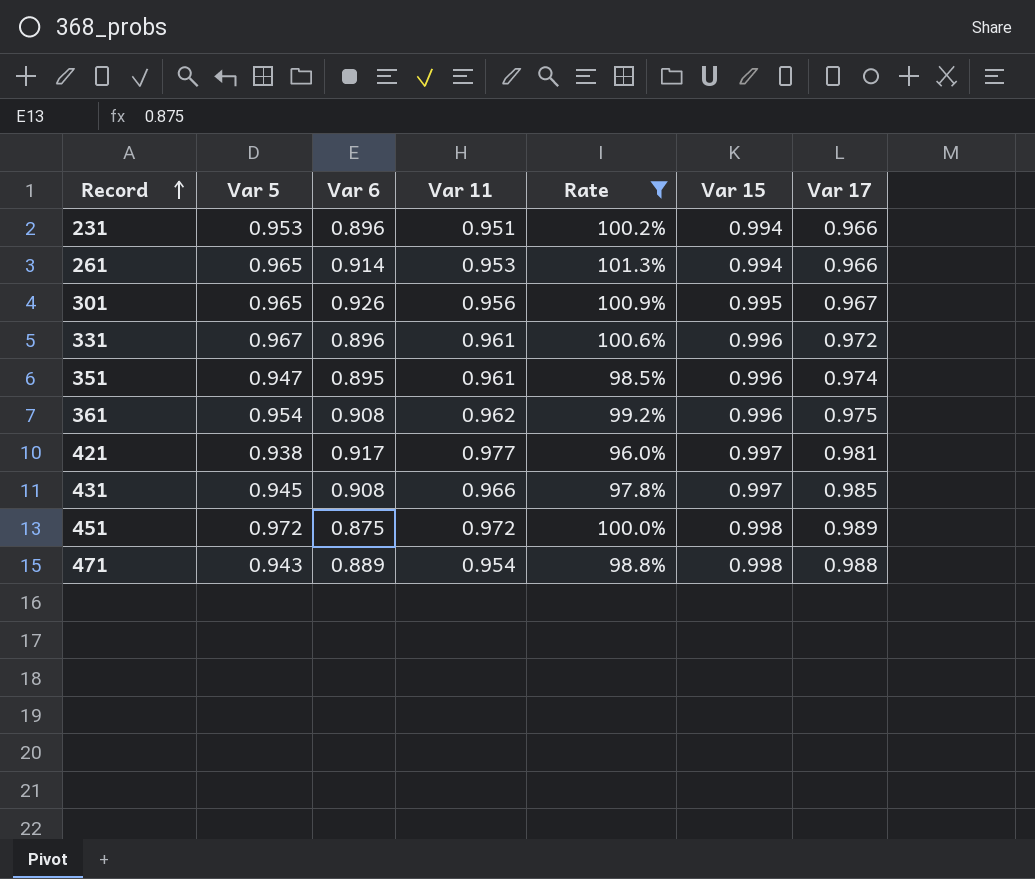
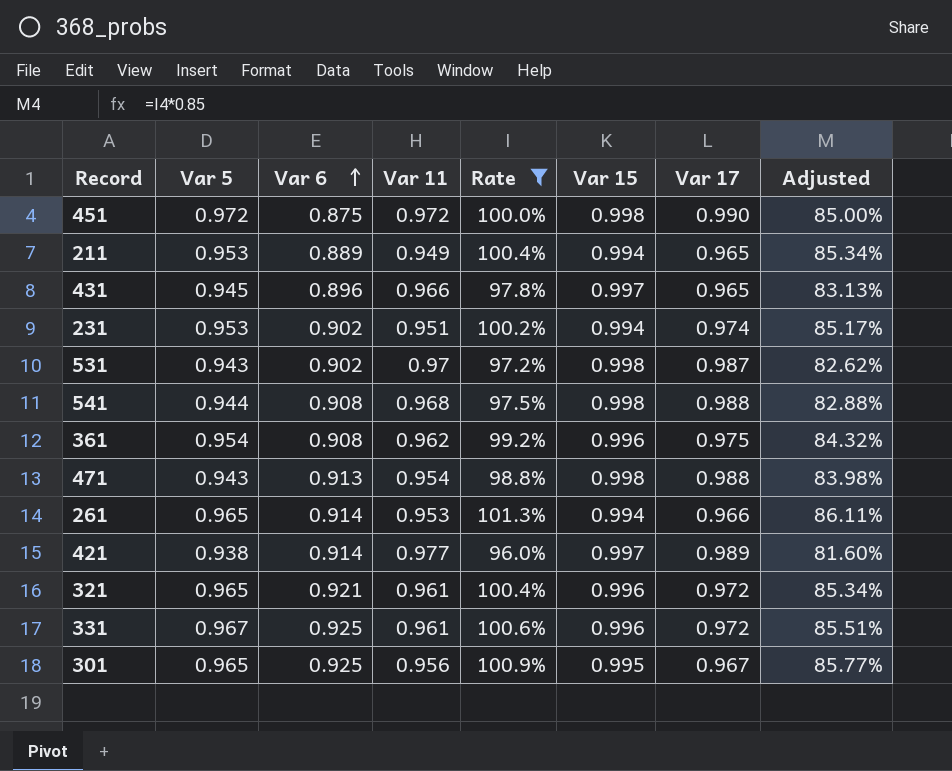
row order: Record ascending -> Var 6 ascending
column Adjusted | formula: none -> [Rate] * 0.85
row 351: 0.947 | 0.895 | 0.961 | 98.5% | 0.996 | 0.974 -> none
451 | Var 17: 0.989 -> 0.990
row 211: none -> 0.953 | 0.889 | 0.949 | 100.4% | 0.994 | 0.965 | 85.34%
431 | Var 6: 0.908 -> 0.896
431 | Var 17: 0.985 -> 0.965
231 | Var 6: 0.896 -> 0.902
231 | Var 17: 0.966 -> 0.974
row 531: none -> 0.943 | 0.902 | 0.97 | 97.2% | 0.998 | 0.987 | 82.62%
row 541: none -> 0.944 | 0.908 | 0.968 | 97.5% | 0.998 | 0.988 | 82.88%
471 | Var 6: 0.889 -> 0.913
421 | Var 6: 0.917 -> 0.914
421 | Var 17: 0.981 -> 0.989
row 321: none -> 0.965 | 0.921 | 0.961 | 100.4% | 0.996 | 0.972 | 85.34%
331 | Var 6: 0.896 -> 0.925
301 | Var 6: 0.926 -> 0.925

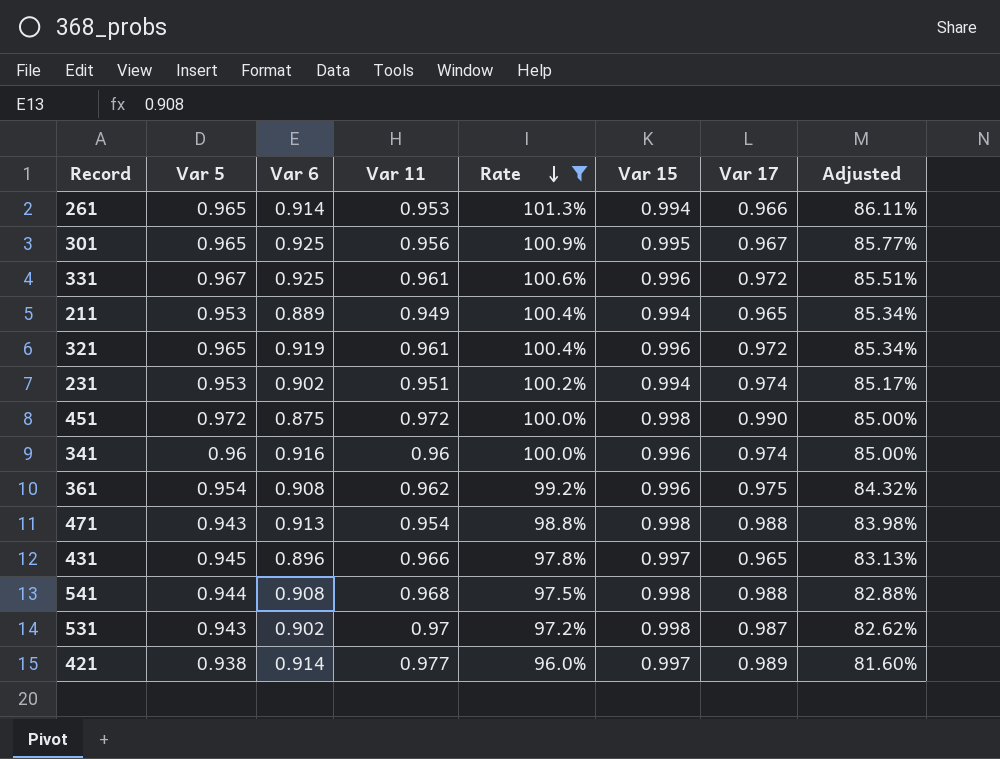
row order: Var 6 ascending -> Rate descending
321 | Var 6: 0.921 -> 0.919
row 341: none -> 0.96 | 0.916 | 0.96 | 100.0% | 0.996 | 0.974 | 85.00%

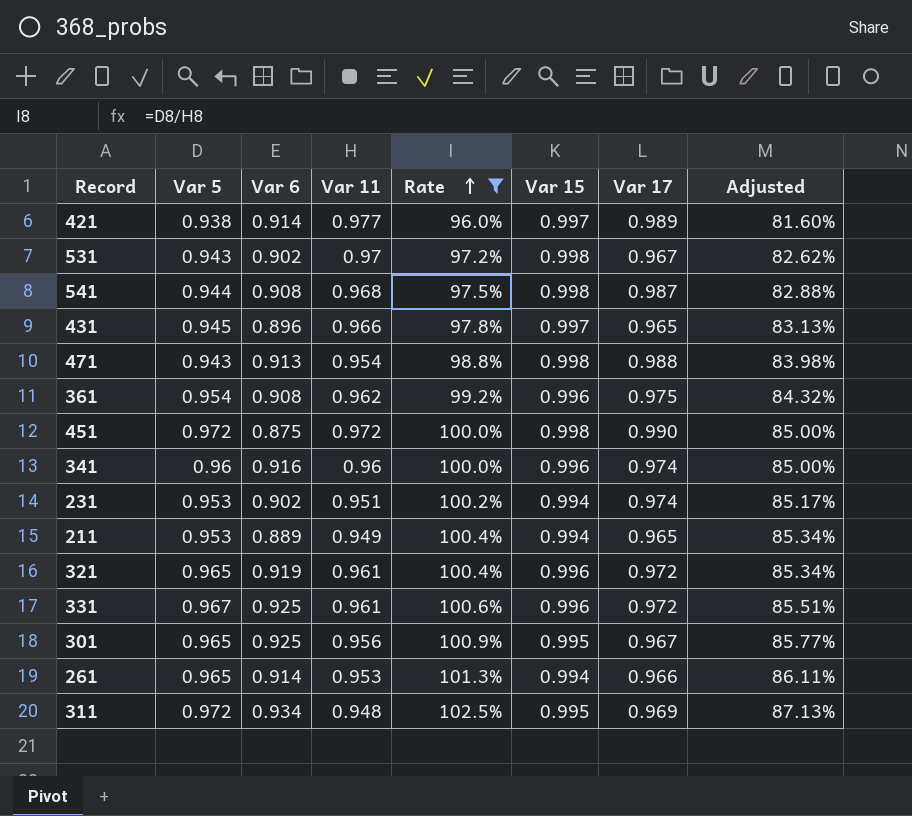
row order: Rate descending -> Rate ascending
531 | Var 17: 0.987 -> 0.967
541 | Var 17: 0.988 -> 0.987
row 311: none -> 0.972 | 0.934 | 0.948 | 102.5% | 0.995 | 0.969 | 87.13%

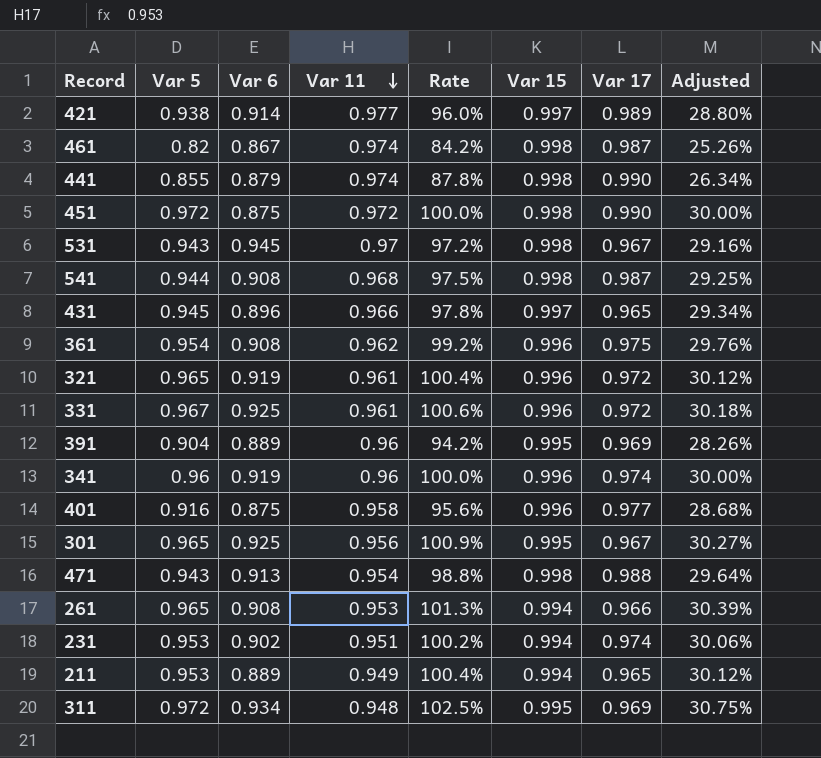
filter: Rate >= 96.0% -> none
row order: Rate ascending -> Var 11 descending
column Adjusted | formula: [Rate] * 0.85 -> [Rate] * 0.3
531 | Var 6: 0.902 -> 0.945
341 | Var 6: 0.916 -> 0.919
261 | Var 6: 0.914 -> 0.908

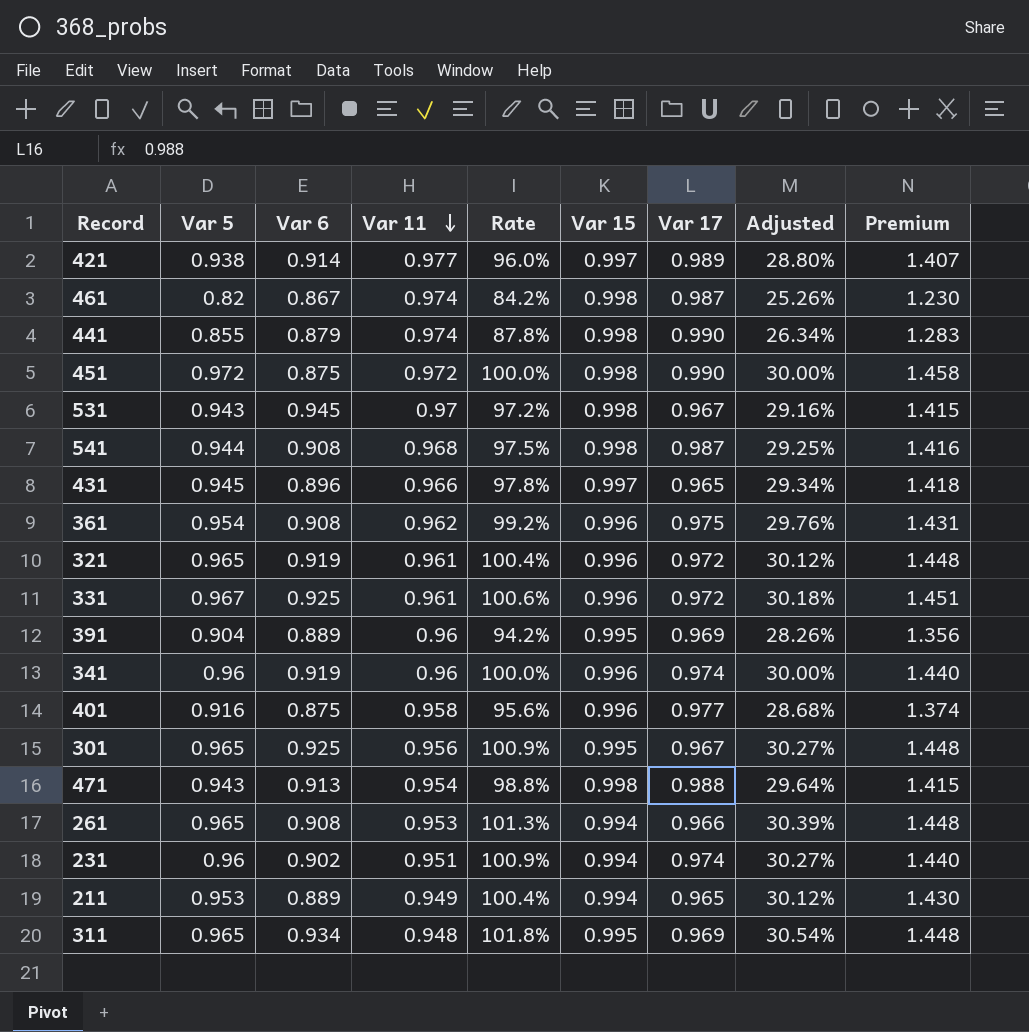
column Premium | formula: none -> [Var 5] * 1.5
231 | Var 5: 0.953 -> 0.96
231 | Rate: 100.2% -> 100.9%
231 | Adjusted: 30.06% -> 30.27%
311 | Var 5: 0.972 -> 0.965
311 | Rate: 102.5% -> 101.8%
311 | Adjusted: 30.75% -> 30.54%

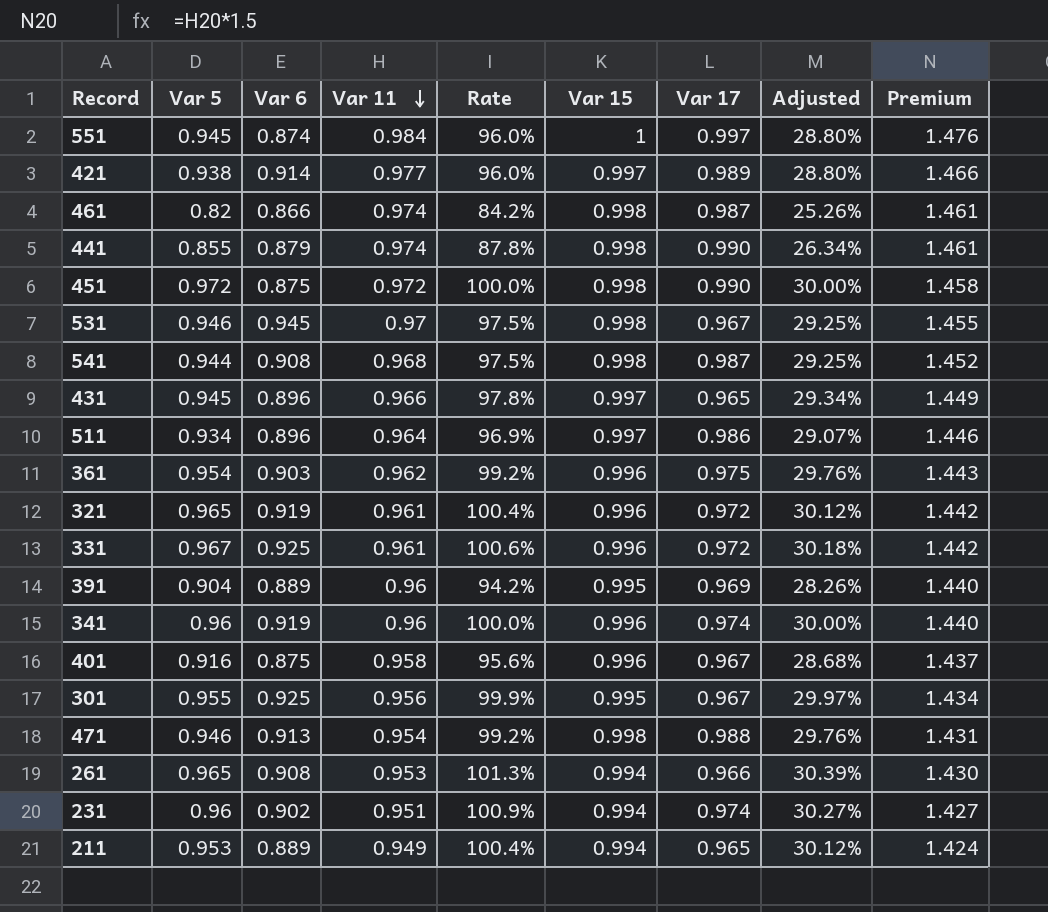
column Premium | formula: [Var 5] * 1.5 -> [Var 11] * 1.5
row 311: 0.965 | 0.934 | 0.948 | 101.8% | 0.995 | 0.969 | 30.54% | 1.448 -> none
row 551: none -> 0.945 | 0.874 | 0.984 | 96.0% | 1 | 0.997 | 28.80% | 1.476
461 | Var 6: 0.867 -> 0.866
531 | Var 5: 0.943 -> 0.946
531 | Rate: 97.2% -> 97.5%
531 | Adjusted: 29.16% -> 29.25%
row 511: none -> 0.934 | 0.896 | 0.964 | 96.9% | 0.997 | 0.986 | 29.07% | 1.446
361 | Var 6: 0.908 -> 0.903
401 | Var 17: 0.977 -> 0.967
301 | Var 5: 0.965 -> 0.955
301 | Rate: 100.9% -> 99.9%
301 | Adjusted: 30.27% -> 29.97%
471 | Var 5: 0.943 -> 0.946
471 | Rate: 98.8% -> 99.2%
471 | Adjusted: 29.64% -> 29.76%

